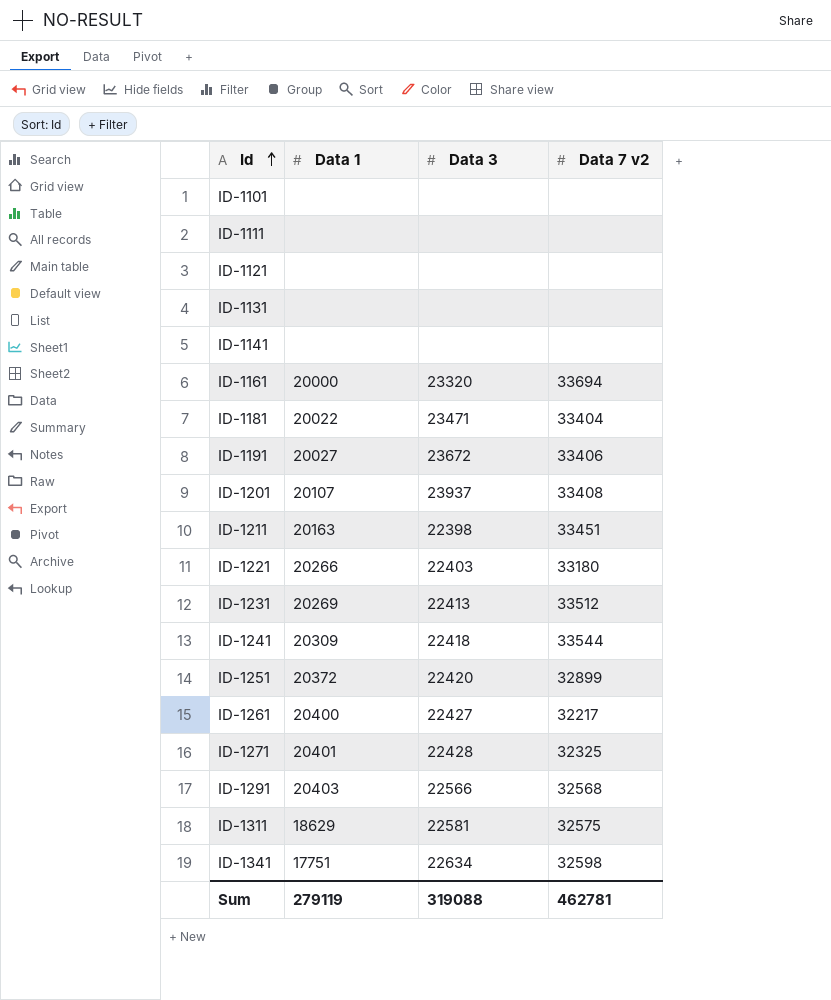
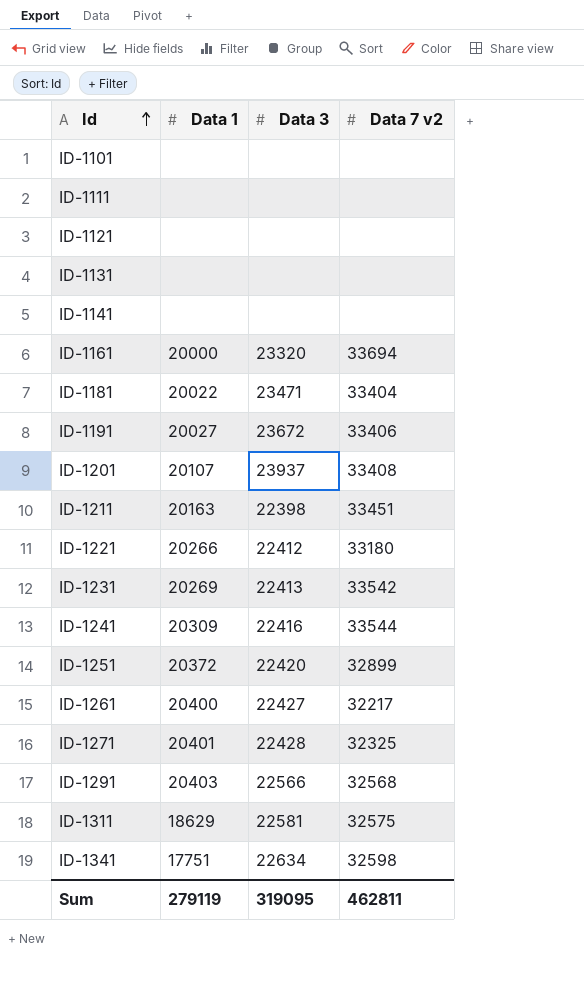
ID-1221 | Data 3: 22403 -> 22412
ID-1231 | Data 7 v2: 33512 -> 33542
ID-1241 | Data 3: 22418 -> 22416
Sum | Data 3: 319088 -> 319095
Sum | Data 7 v2: 462781 -> 462811

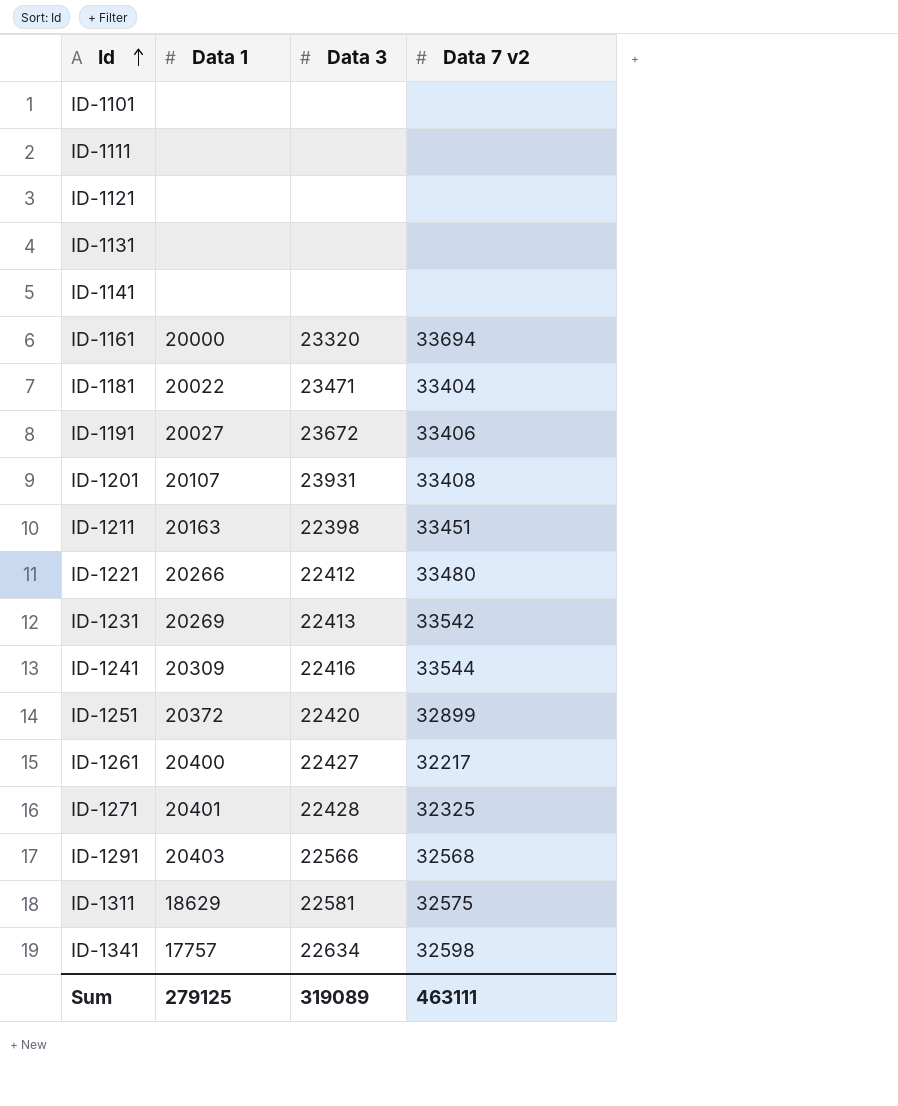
ID-1201 | Data 3: 23937 -> 23931
ID-1221 | Data 7 v2: 33180 -> 33480
ID-1341 | Data 1: 17751 -> 17757
Sum | Data 1: 279119 -> 279125
Sum | Data 3: 319095 -> 319089
Sum | Data 7 v2: 462811 -> 463111

